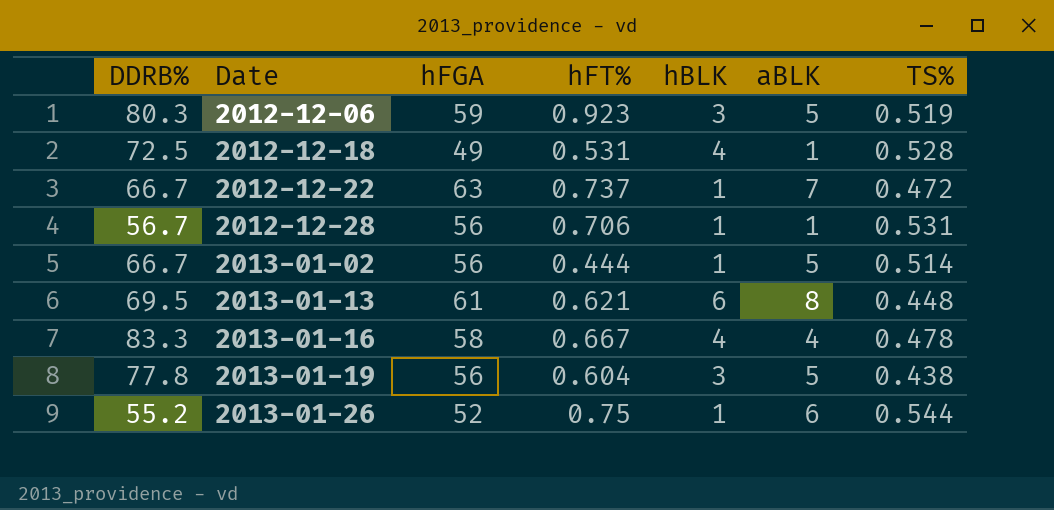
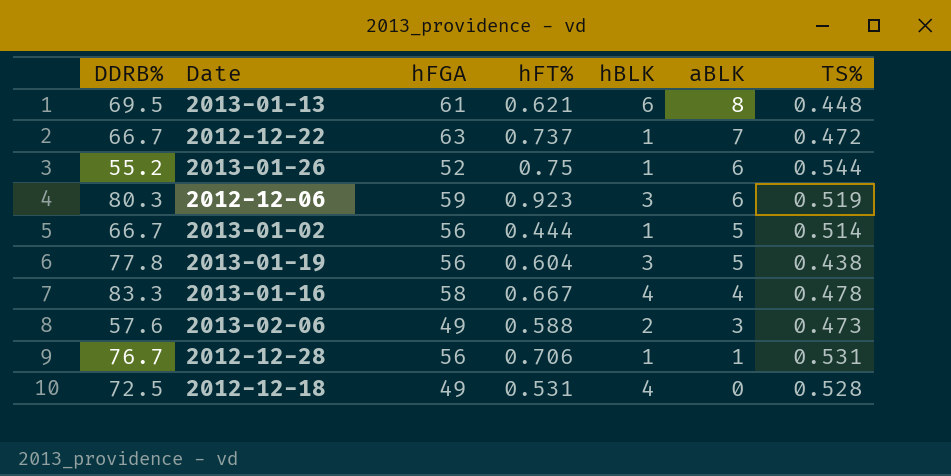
row order: Date ascending -> aBLK descending
2012-12-06 | aBLK: 5 -> 6
row 2013-02-06: none -> 57.6 | 49 | 0.588 | 2 | 3 | 0.473
2012-12-28 | DDRB%: 56.7 -> 76.7
2012-12-18 | aBLK: 1 -> 0

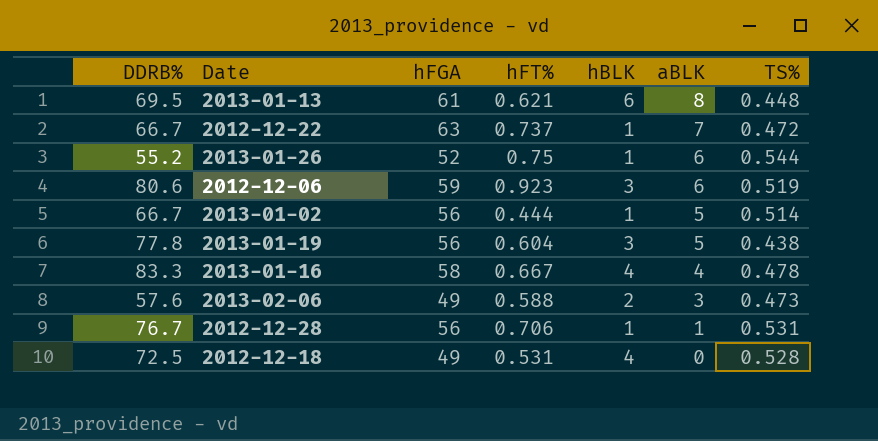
2012-12-06 | DDRB%: 80.3 -> 80.6

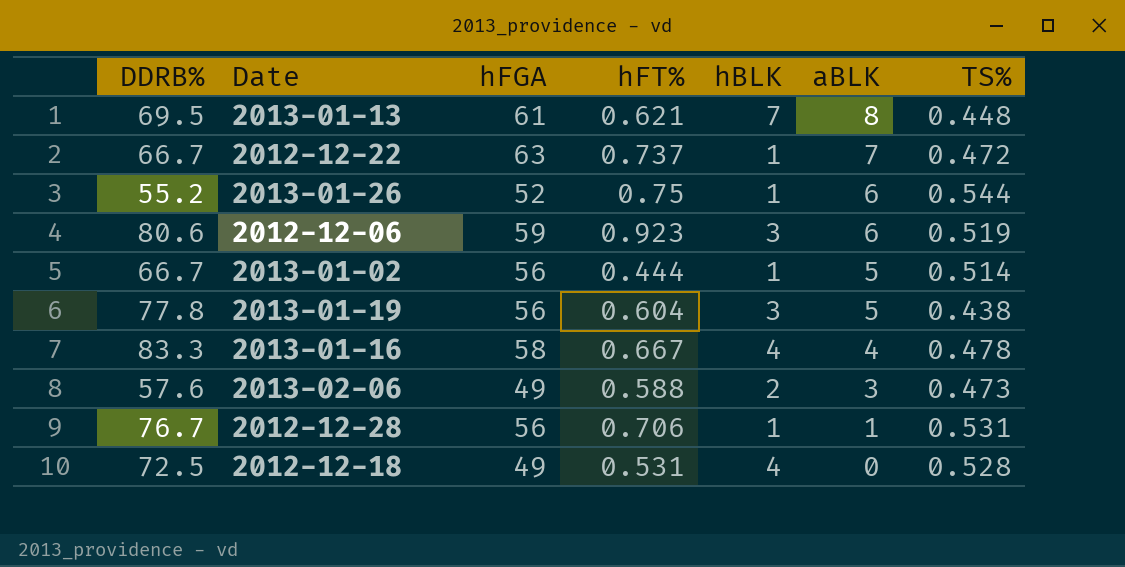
2013-01-13 | hBLK: 6 -> 7

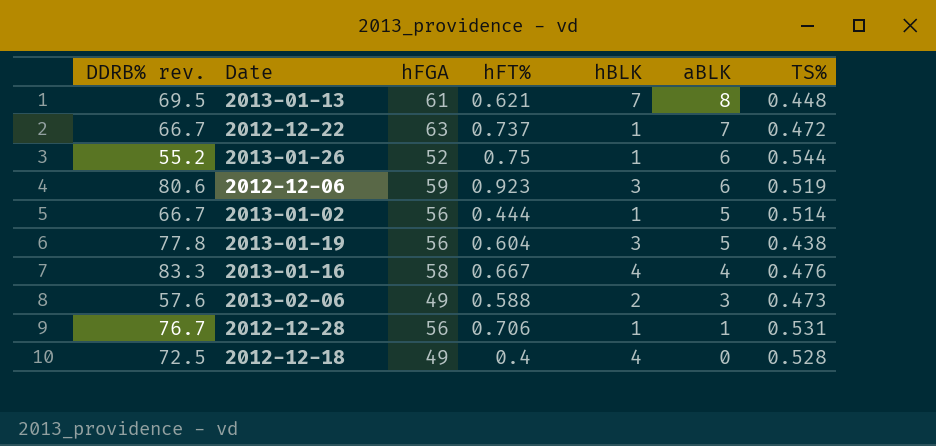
column name: DDRB% -> DDRB% rev.
2013-01-16 | TS%: 0.478 -> 0.476
2012-12-18 | hFT%: 0.531 -> 0.4

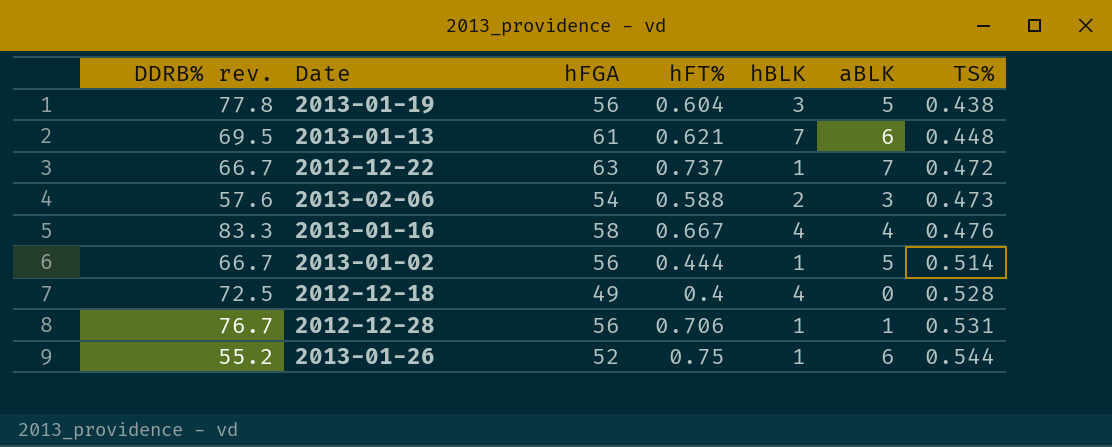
row order: aBLK descending -> TS% ascending
row 2012-12-06: 80.6 | 59 | 0.923 | 3 | 6 | 0.519 -> none
2013-01-13 | aBLK: 8 -> 6
2013-02-06 | hFGA: 49 -> 54

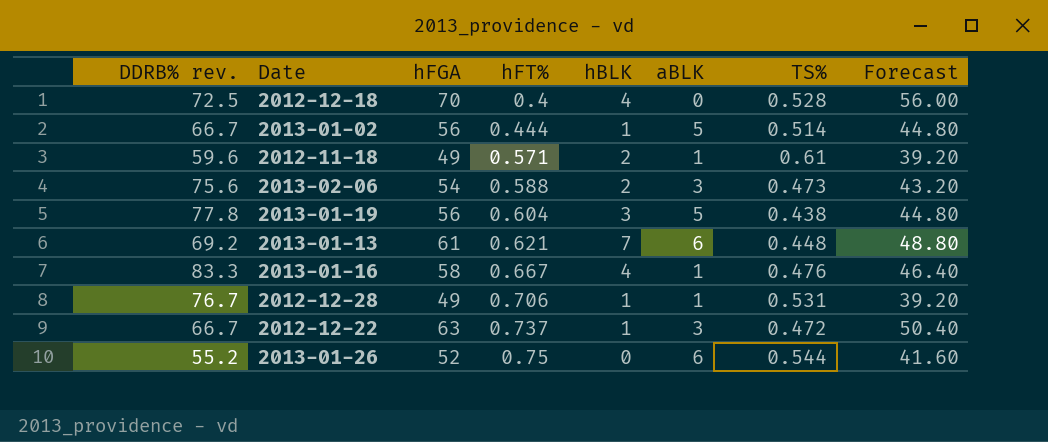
row order: TS% ascending -> hFT% ascending
column Forecast | formula: none -> [hFGA] * 0.8
2012-12-18 | hFGA: 49 -> 70
row 2012-11-18: none -> 59.6 | 49 | 0.571 | 2 | 1 | 0.61 | 39.20
2013-02-06 | DDRB% rev.: 57.6 -> 75.6
2013-01-13 | DDRB% rev.: 69.5 -> 69.2
2013-01-16 | aBLK: 4 -> 1
2012-12-28 | hFGA: 56 -> 49
2012-12-22 | aBLK: 7 -> 3
2013-01-26 | hBLK: 1 -> 0

